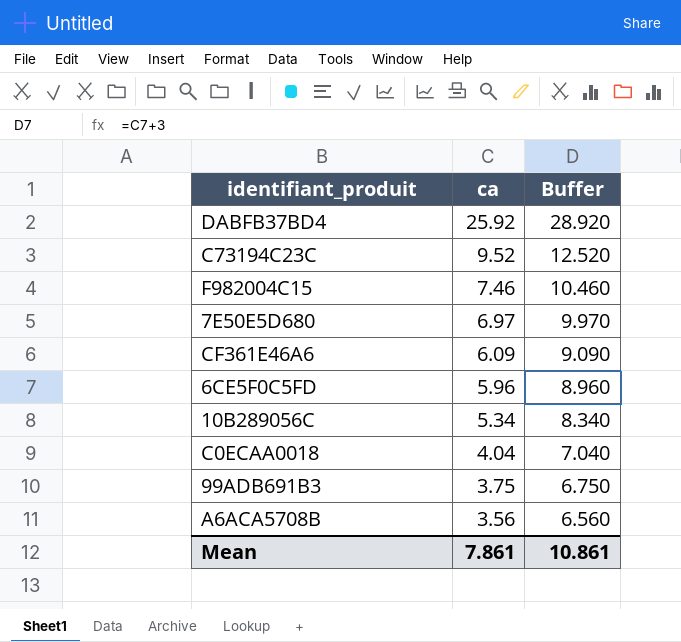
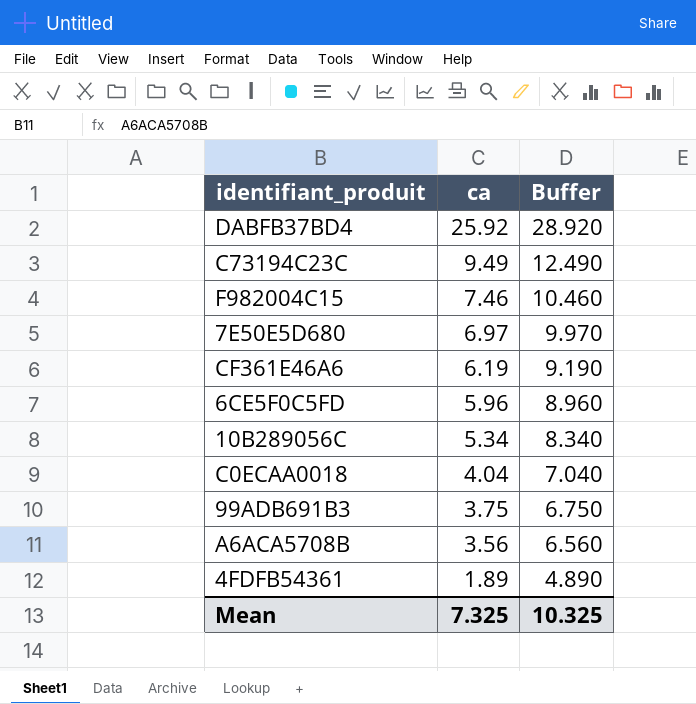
C73194C23C | ca: 9.52 -> 9.49
C73194C23C | Buffer: 12.520 -> 12.490
CF361E46A6 | ca: 6.09 -> 6.19
CF361E46A6 | Buffer: 9.090 -> 9.190
row 4FDFB54361: none -> 1.89 | 4.890
Mean | ca: 7.861 -> 7.325
Mean | Buffer: 10.861 -> 10.325

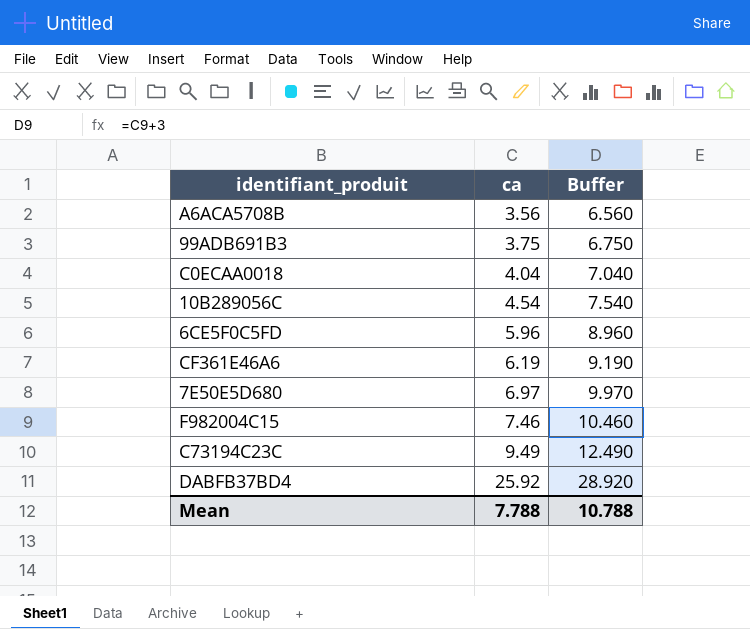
row order: ca descending -> ca ascending
row 4FDFB54361: 1.89 | 4.890 -> none
10B289056C | ca: 5.34 -> 4.54
10B289056C | Buffer: 8.340 -> 7.540
Mean | ca: 7.325 -> 7.788
Mean | Buffer: 10.325 -> 10.788

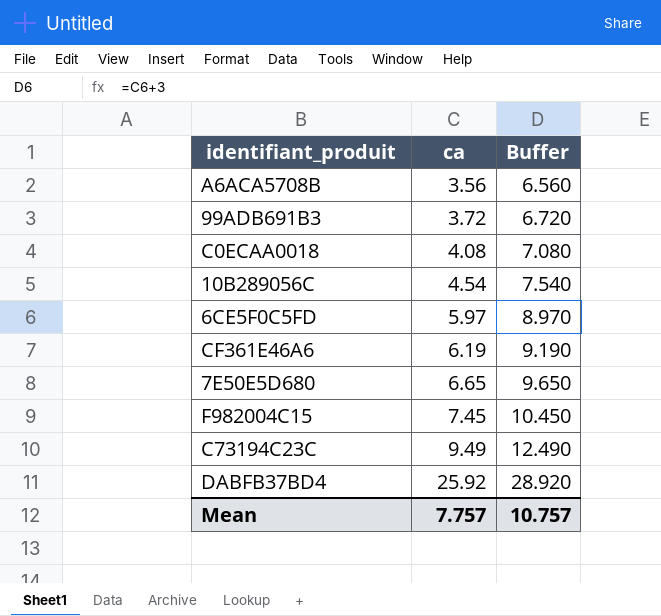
99ADB691B3 | ca: 3.75 -> 3.72
99ADB691B3 | Buffer: 6.750 -> 6.720
C0ECAA0018 | ca: 4.04 -> 4.08
C0ECAA0018 | Buffer: 7.040 -> 7.080
6CE5F0C5FD | ca: 5.96 -> 5.97
6CE5F0C5FD | Buffer: 8.960 -> 8.970
7E50E5D680 | ca: 6.97 -> 6.65
7E50E5D680 | Buffer: 9.970 -> 9.650
F982004C15 | ca: 7.46 -> 7.45
F982004C15 | Buffer: 10.460 -> 10.450
Mean | ca: 7.788 -> 7.757
Mean | Buffer: 10.788 -> 10.757

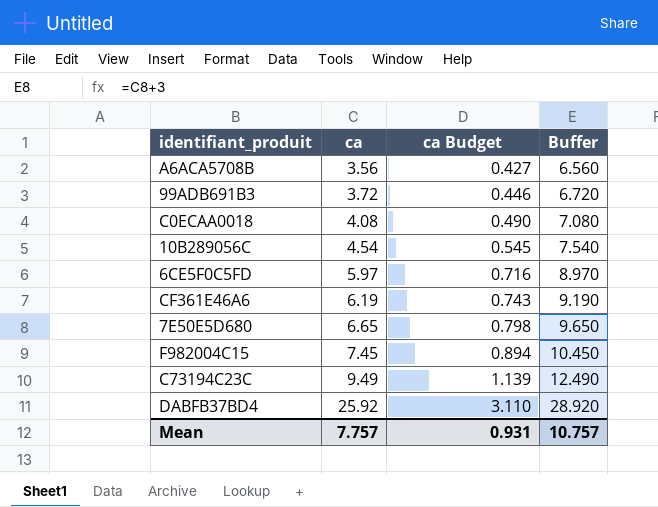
column ca Budget | formula: none -> [ca] * 0.12

